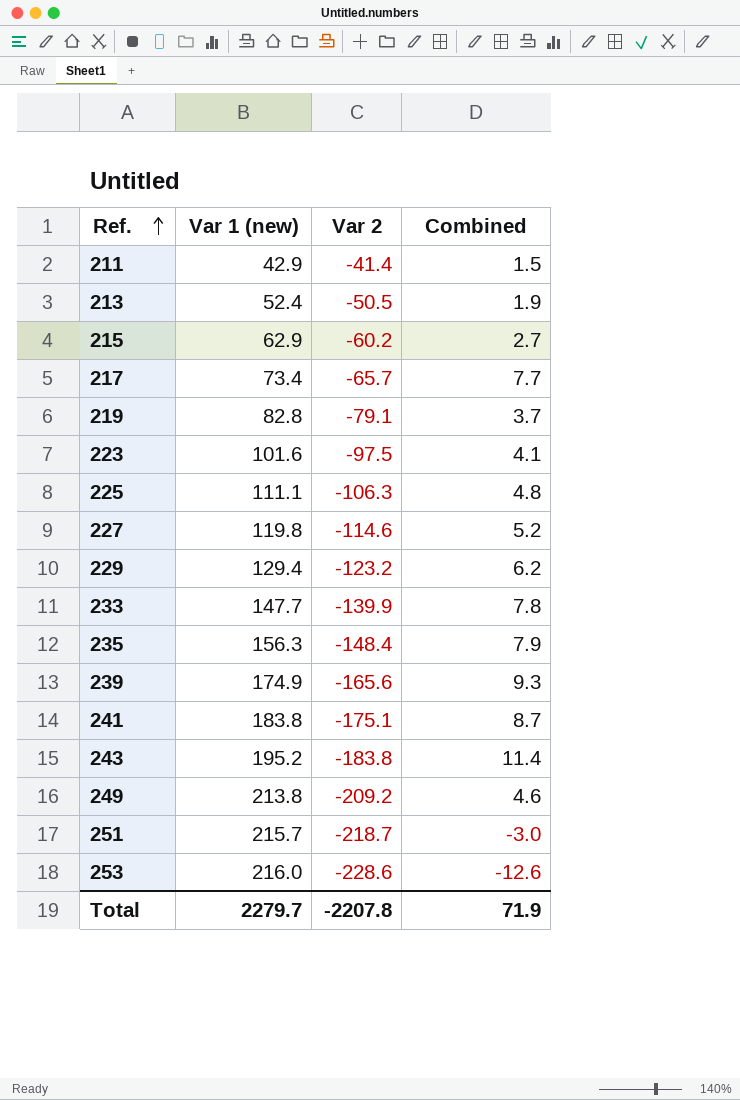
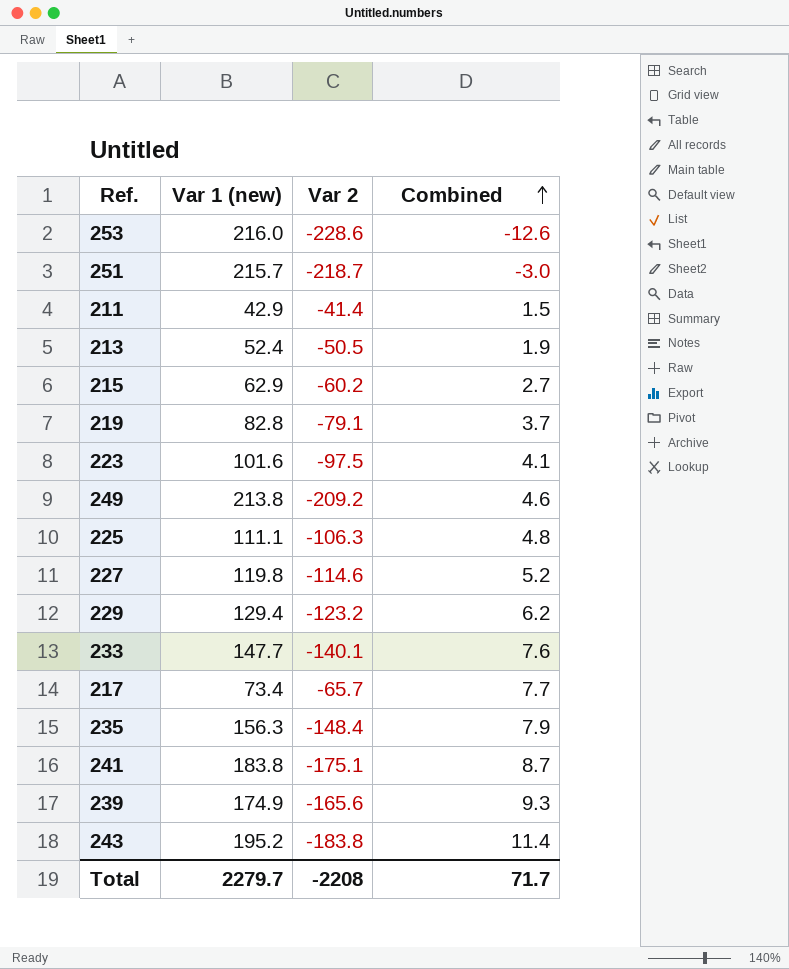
row order: Ref. ascending -> Combined ascending
233 | Var 2: -139.9 -> -140.1
233 | Combined: 7.8 -> 7.6
Total | Var 2: -2207.8 -> -2208
Total | Combined: 71.9 -> 71.7

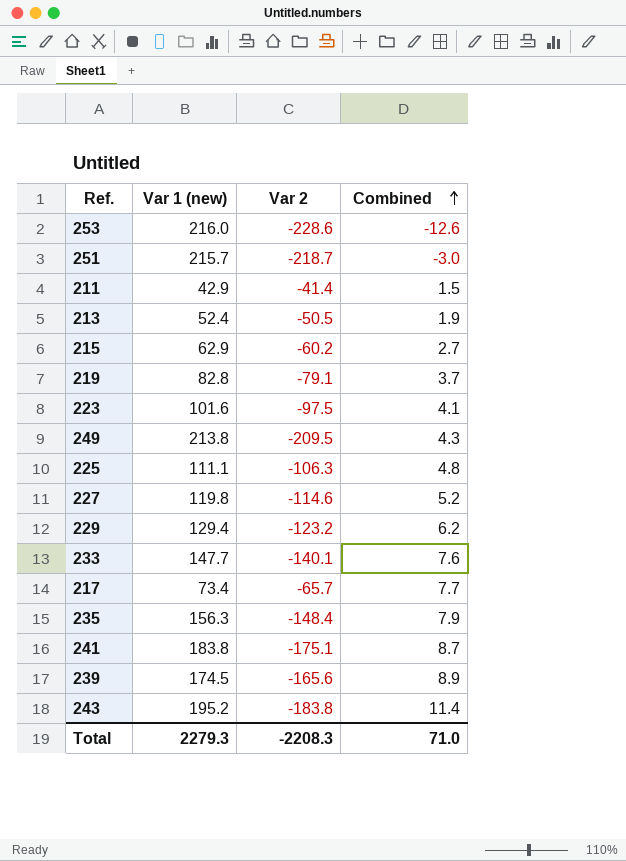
249 | Var 2: -209.2 -> -209.5
249 | Combined: 4.6 -> 4.3
239 | Var 1 (new): 174.9 -> 174.5
239 | Combined: 9.3 -> 8.9
Total | Var 1 (new): 2279.7 -> 2279.3
Total | Var 2: -2208 -> -2208.3
Total | Combined: 71.7 -> 71.0

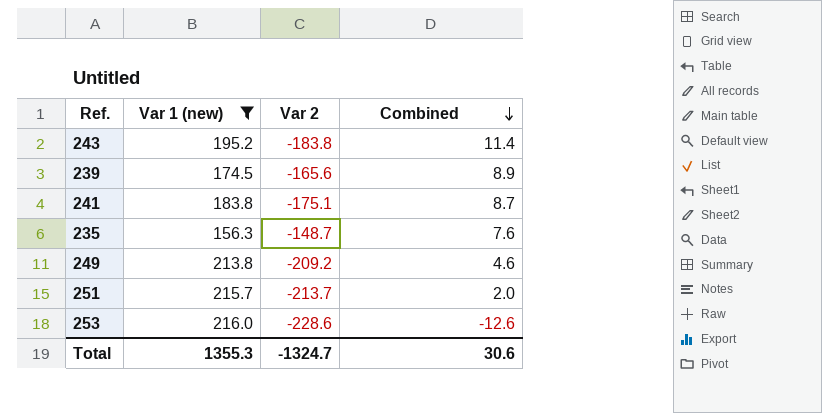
filter: none -> Var 1 (new) >= 156.3
row order: Combined ascending -> Combined descending
235 | Var 2: -148.4 -> -148.7
235 | Combined: 7.9 -> 7.6
249 | Var 2: -209.5 -> -209.2
249 | Combined: 4.3 -> 4.6
251 | Var 2: -218.7 -> -213.7
251 | Combined: -3.0 -> 2.0
Total | Var 1 (new): 2279.3 -> 1355.3
Total | Var 2: -2208.3 -> -1324.7
Total | Combined: 71.0 -> 30.6

